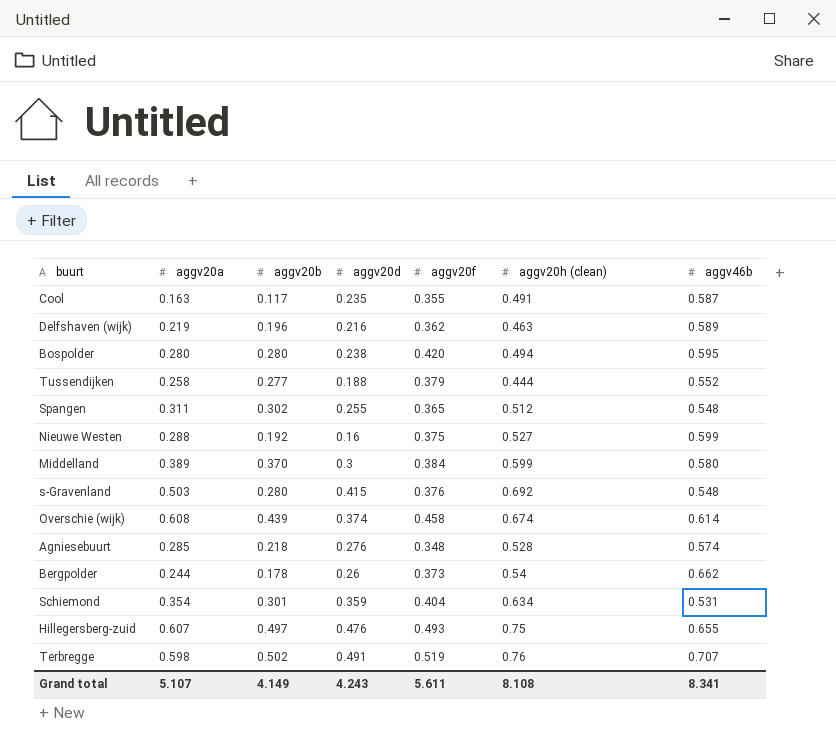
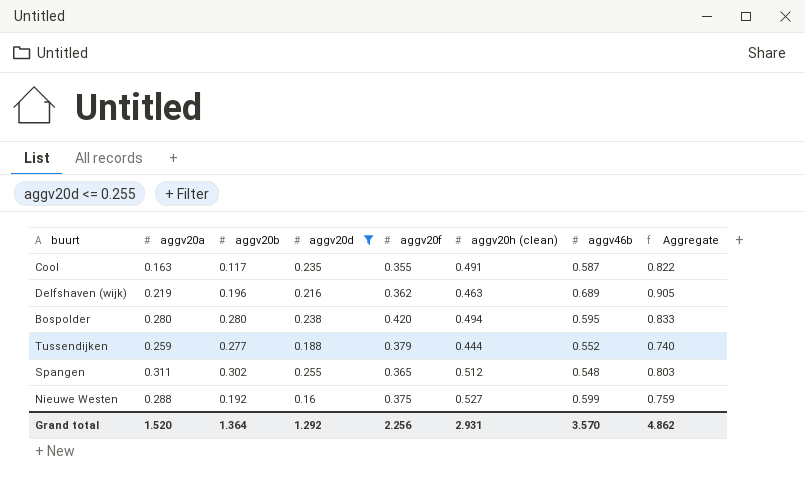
filter: none -> aggv20d <= 0.255
column Aggregate | formula: none -> [aggv20d] + [aggv46b]
Delfshaven (wijk) | aggv46b: 0.589 -> 0.689
Tussendijken | aggv20a: 0.258 -> 0.259
Grand total | aggv20a: 5.107 -> 1.520
Grand total | aggv20b: 4.149 -> 1.364
Grand total | aggv20d: 4.243 -> 1.292
Grand total | aggv20f: 5.611 -> 2.256
Grand total | aggv20h (clean): 8.108 -> 2.931
Grand total | aggv46b: 8.341 -> 3.570

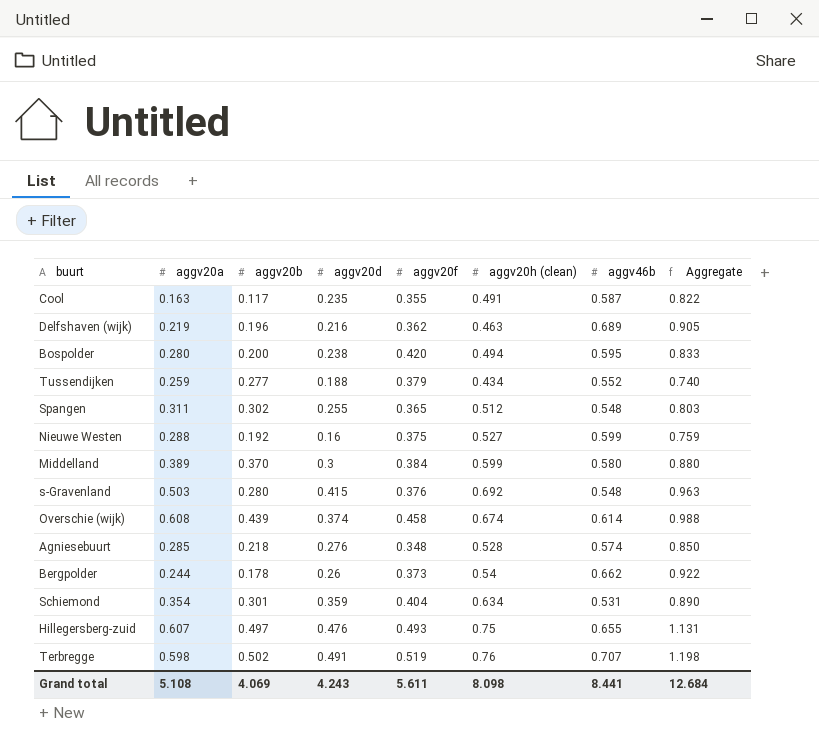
filter: aggv20d <= 0.255 -> none
Bospolder | aggv20b: 0.280 -> 0.200
Tussendijken | aggv20h (clean): 0.444 -> 0.434
Grand total | aggv20a: 1.520 -> 5.108
Grand total | aggv20b: 1.364 -> 4.069
Grand total | aggv20d: 1.292 -> 4.243
Grand total | aggv20f: 2.256 -> 5.611
Grand total | aggv20h (clean): 2.931 -> 8.098
Grand total | aggv46b: 3.570 -> 8.441
Grand total | Aggregate: 4.862 -> 12.684

